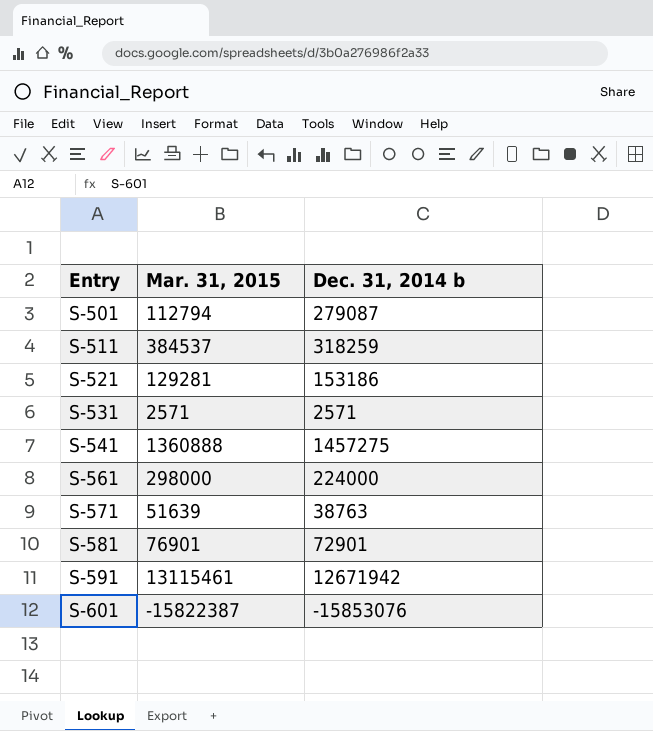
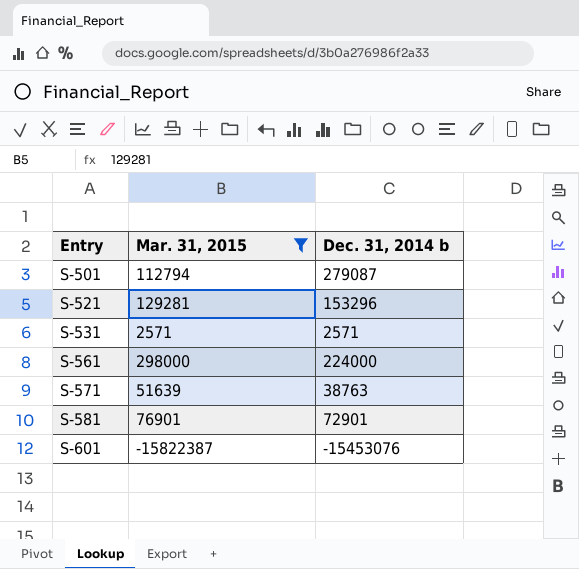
filter: none -> Mar. 31, 2015 <= 298000
S-521 | Dec. 31, 2014 b: 153186 -> 153296
S-601 | Dec. 31, 2014 b: -15853076 -> -15453076

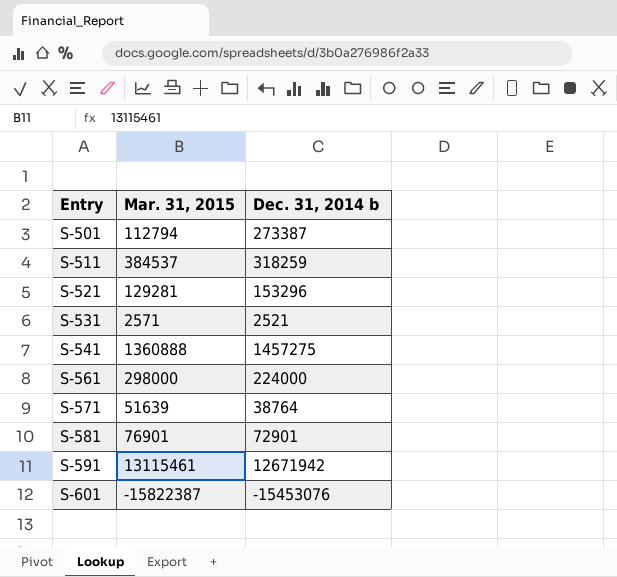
filter: Mar. 31, 2015 <= 298000 -> none
S-501 | Dec. 31, 2014 b: 279087 -> 273387
S-531 | Dec. 31, 2014 b: 2571 -> 2521
S-571 | Dec. 31, 2014 b: 38763 -> 38764

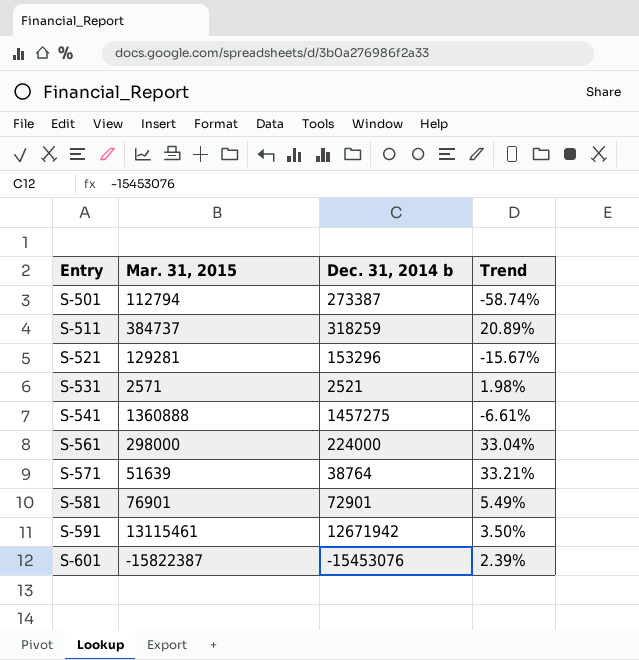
column Trend | formula: none -> ([Mar. 31, 2015] - [Dec. 31, 2014 b]) / [Dec. 31, 2014 b]
S-511 | Mar. 31, 2015: 384537 -> 384737

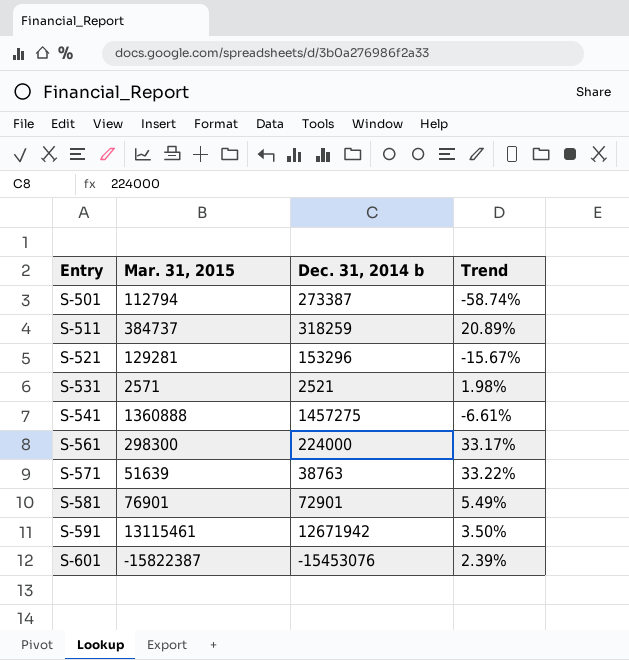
S-561 | Mar. 31, 2015: 298000 -> 298300
S-561 | Trend: 33.04% -> 33.17%
S-571 | Dec. 31, 2014 b: 38764 -> 38763
S-571 | Trend: 33.21% -> 33.22%

